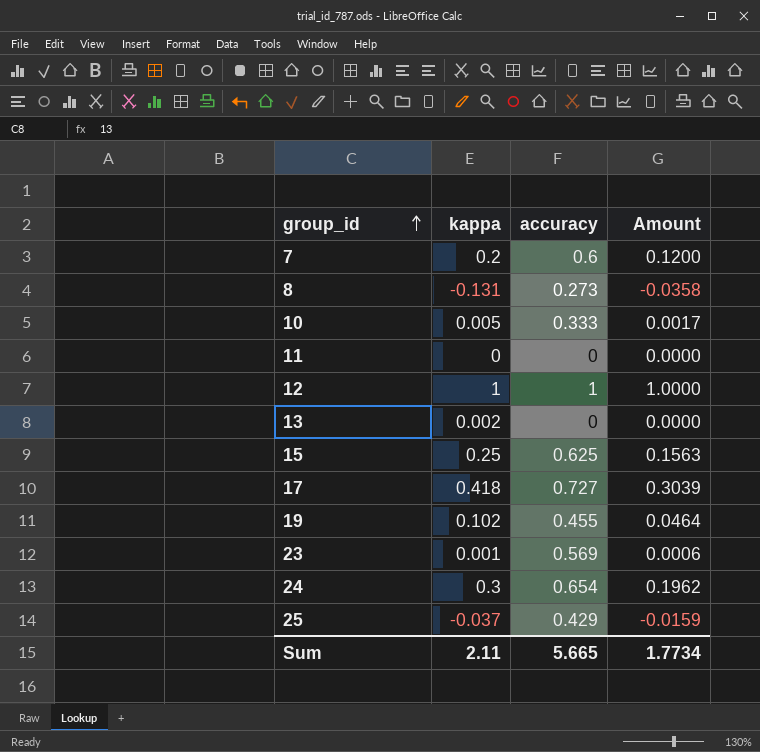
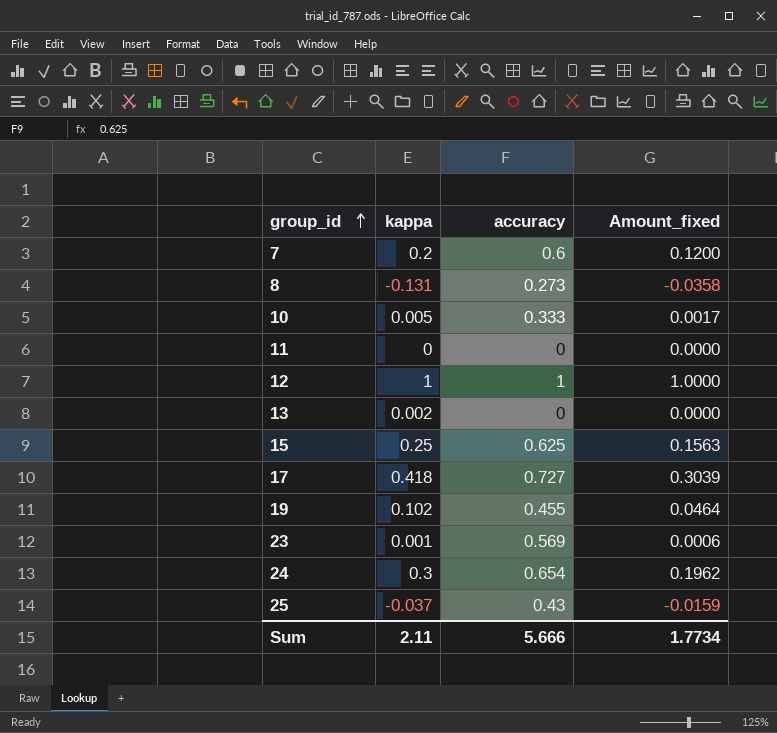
column name: Amount -> Amount_fixed
25 | accuracy: 0.429 -> 0.43
Sum | accuracy: 5.665 -> 5.666

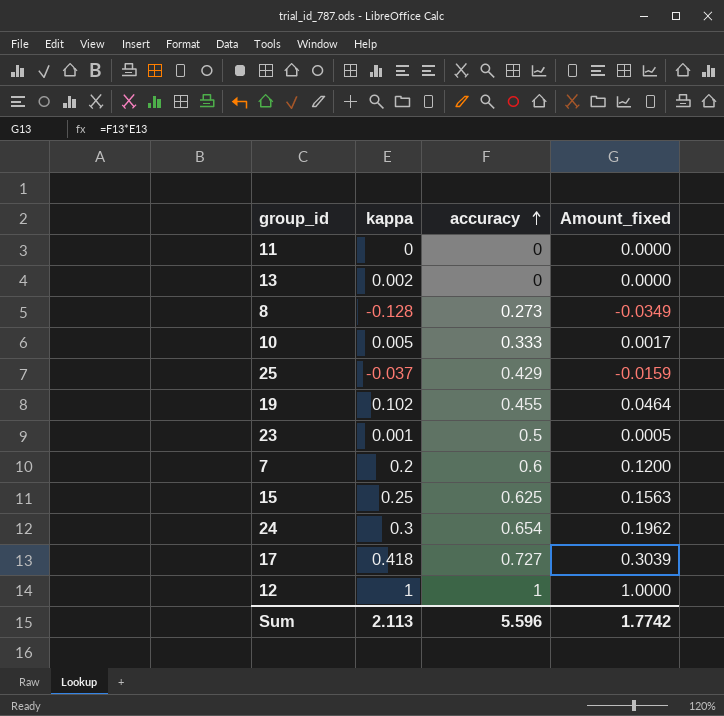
row order: group_id ascending -> accuracy ascending
8 | kappa: -0.131 -> -0.128
8 | Amount_fixed: -0.0358 -> -0.0349
25 | accuracy: 0.43 -> 0.429
23 | accuracy: 0.569 -> 0.5
23 | Amount_fixed: 0.0006 -> 0.0005
Sum | kappa: 2.11 -> 2.113
Sum | accuracy: 5.666 -> 5.596
Sum | Amount_fixed: 1.7734 -> 1.7742

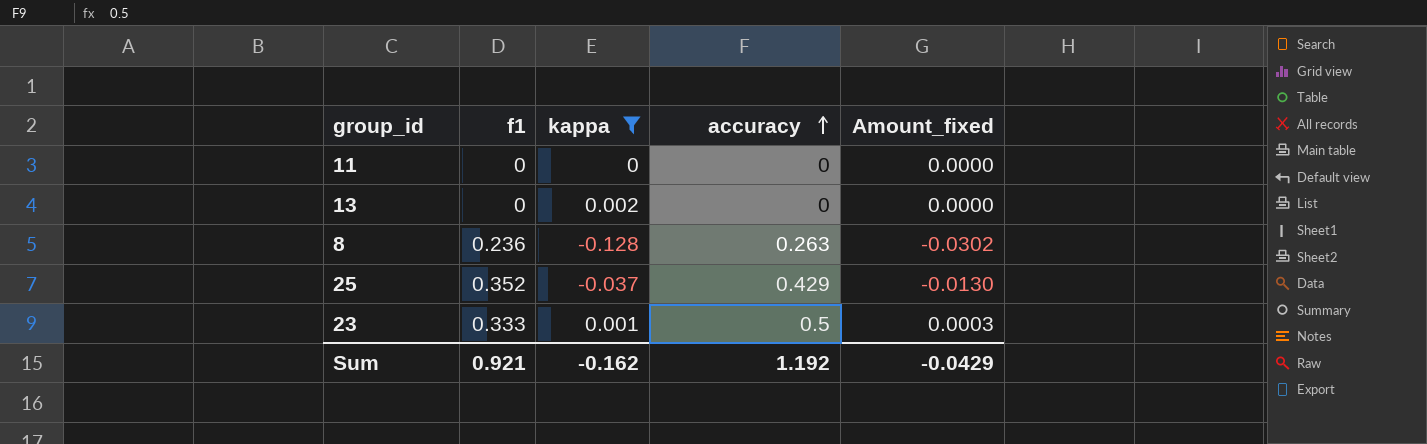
filter: none -> kappa <= 0.002
column f1 | position: none -> 2
column Amount_fixed | formula: [kappa] * [accuracy] -> [f1] * [kappa]
8 | accuracy: 0.273 -> 0.263
Sum | kappa: 2.113 -> -0.162
Sum | accuracy: 5.596 -> 1.192
Sum | Amount_fixed: 1.7742 -> -0.0429

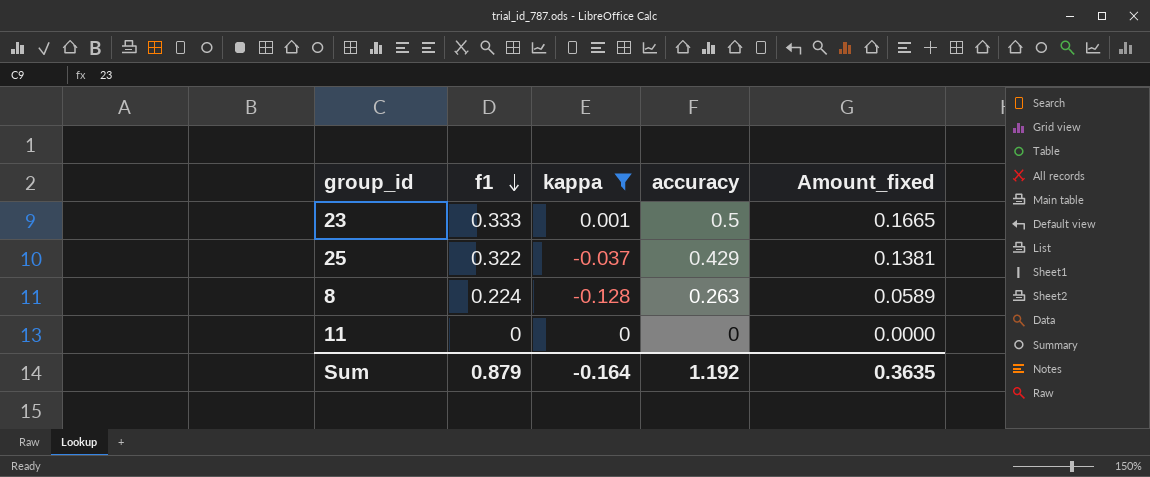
row order: accuracy ascending -> f1 descending
column Amount_fixed | formula: [f1] * [kappa] -> [f1] * [accuracy]
row 13: 0 | 0.002 | 0 | 0.0000 -> none
25 | f1: 0.352 -> 0.322
8 | f1: 0.236 -> 0.224
Sum | f1: 0.921 -> 0.879
Sum | kappa: -0.162 -> -0.164
Sum | Amount_fixed: -0.0429 -> 0.3635

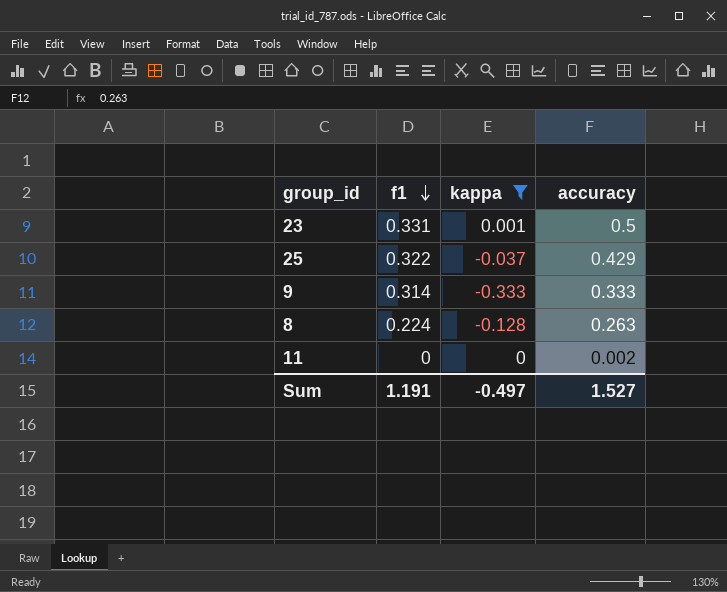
column Amount_fixed | formula: [f1] * [accuracy] -> none
23 | f1: 0.333 -> 0.331
row 9: none -> 0.314 | -0.333 | 0.333
11 | accuracy: 0 -> 0.002
Sum | f1: 0.879 -> 1.191
Sum | kappa: -0.164 -> -0.497
Sum | accuracy: 1.192 -> 1.527

